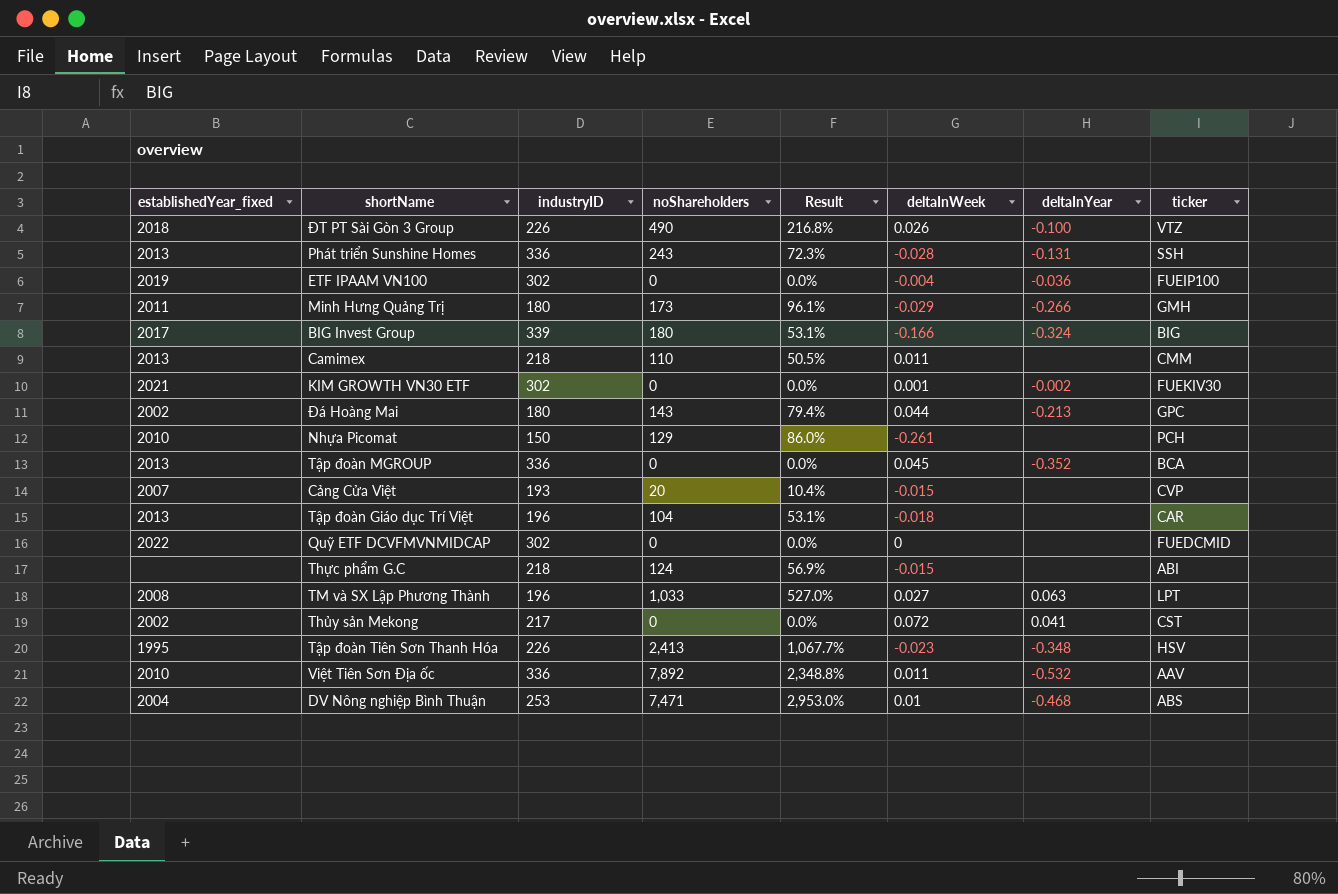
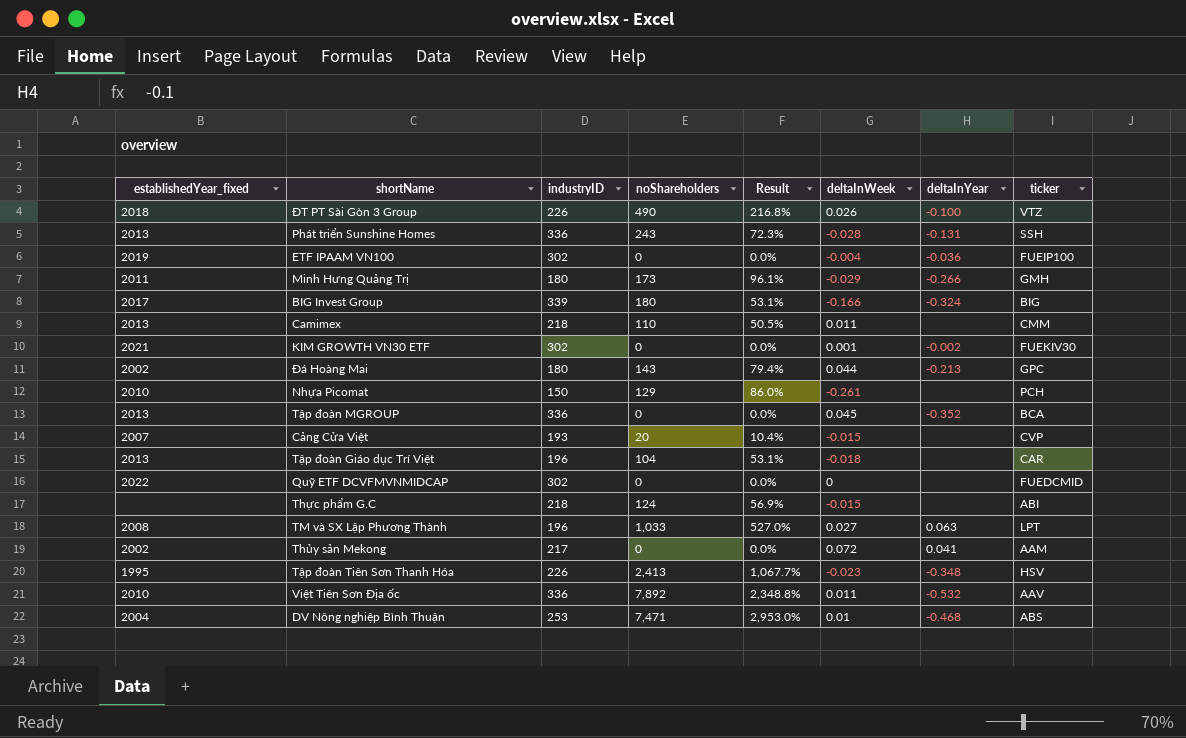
Thủy sản Mekong | ticker: CST -> AAM

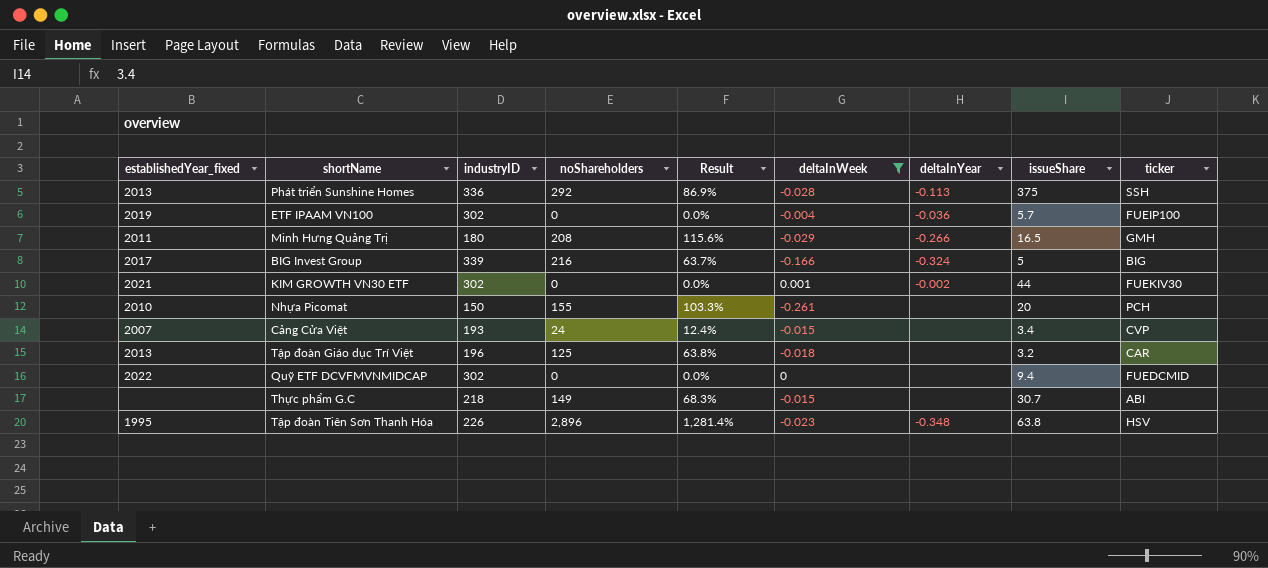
filter: none -> deltaInWeek <= 0.001
column issueShare | position: none -> 8
Phát triển Sunshine Homes | noShareholders: 243 -> 292
Phát triển Sunshine Homes | Result: 72.3% -> 86.9%
Phát triển Sunshine Homes | deltaInYear: -0.131 -> -0.113
Minh Hưng Quảng Trị | noShareholders: 173 -> 208
Minh Hưng Quảng Trị | Result: 96.1% -> 115.6%
BIG Invest Group | noShareholders: 180 -> 216
BIG Invest Group | Result: 53.1% -> 63.7%
Nhựa Picomat | noShareholders: 129 -> 155
Nhựa Picomat | Result: 86.0% -> 103.3%
Cảng Cửa Việt | noShareholders: 20 -> 24
Cảng Cửa Việt | Result: 10.4% -> 12.4%
Tập đoàn Giáo dục Trí Việt | noShareholders: 104 -> 125
Tập đoàn Giáo dục Trí Việt | Result: 53.1% -> 63.8%
Thực phẩm G.C | noShareholders: 124 -> 149
Thực phẩm G.C | Result: 56.9% -> 68.3%
Tập đoàn Tiên Sơn Thanh Hóa | noShareholders: 2,413 -> 2,896
Tập đoàn Tiên Sơn Thanh Hóa | Result: 1,067.7% -> 1,281.4%

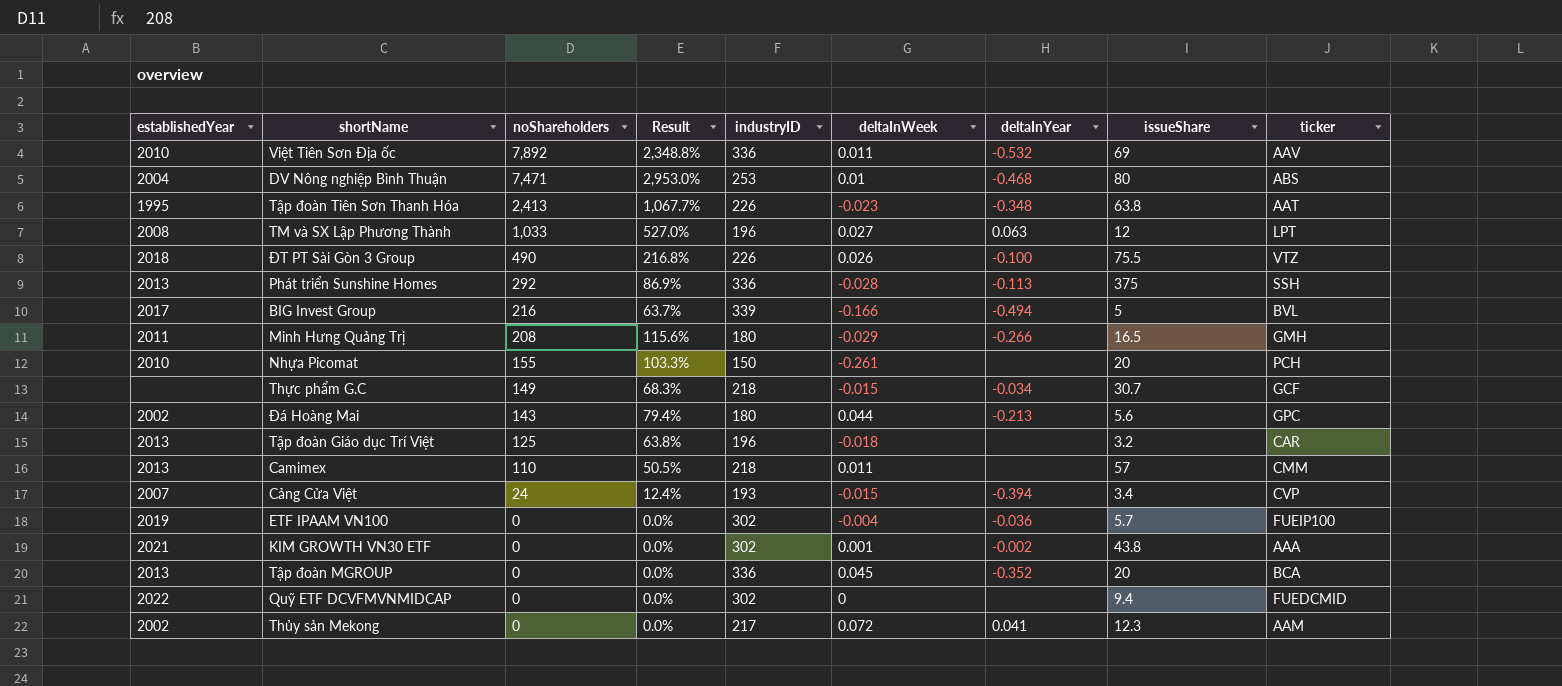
filter: deltaInWeek <= 0.001 -> none
row order: none -> noShareholders descending
column name: establishedYear_fixed -> establishedYear
column industryID | position: 3 -> 5
Tập đoàn Tiên Sơn Thanh Hóa | noShareholders: 2,896 -> 2,413
Tập đoàn Tiên Sơn Thanh Hóa | Result: 1,281.4% -> 1,067.7%
Tập đoàn Tiên Sơn Thanh Hóa | ticker: HSV -> AAT
BIG Invest Group | deltaInYear: -0.324 -> -0.494
BIG Invest Group | ticker: BIG -> BVL
Thực phẩm G.C | deltaInYear: none -> -0.034
Thực phẩm G.C | ticker: ABI -> GCF
Cảng Cửa Việt | deltaInYear: none -> -0.394
KIM GROWTH VN30 ETF | issueShare: 44 -> 43.8
KIM GROWTH VN30 ETF | ticker: FUEKIV30 -> AAA

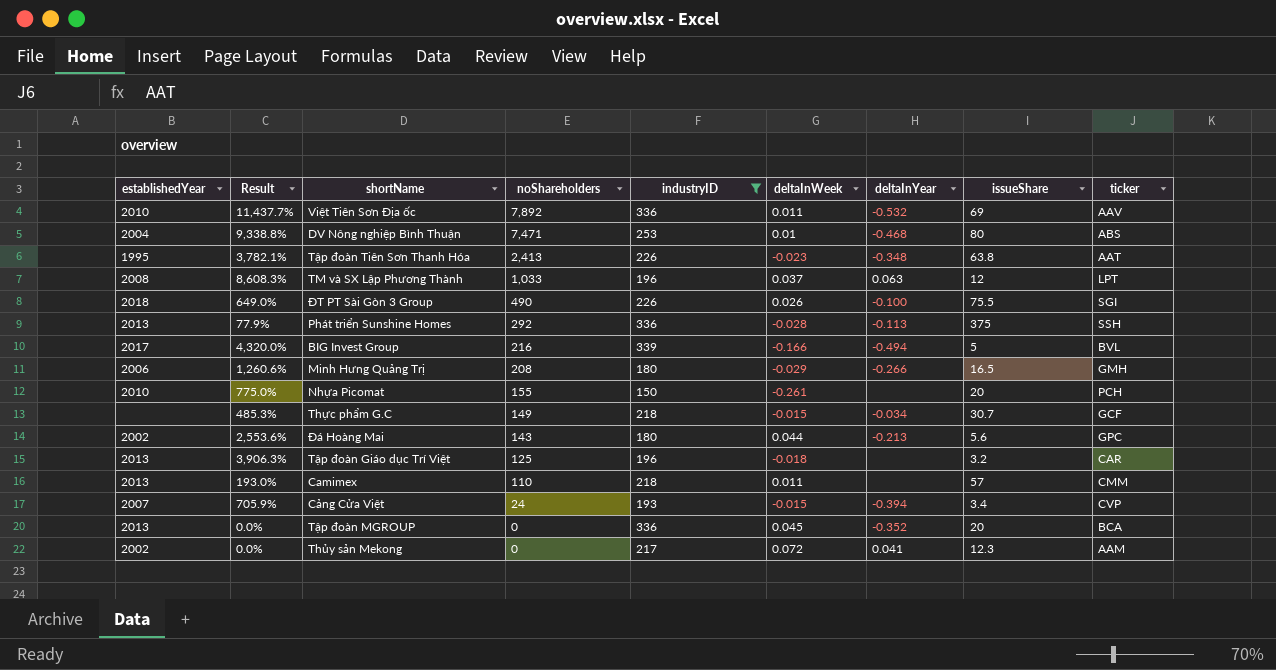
filter: none -> industryID != 302
column Result | formula: [noShareholders] / [industryID] -> [noShareholders] / [issueShare]
column Result | position: 4 -> 2
TM và SX Lập Phương Thành | deltaInWeek: 0.027 -> 0.037
ĐT PT Sài Gòn 3 Group | ticker: VTZ -> SGI
Minh Hưng Quảng Trị | establishedYear: 2011 -> 2006

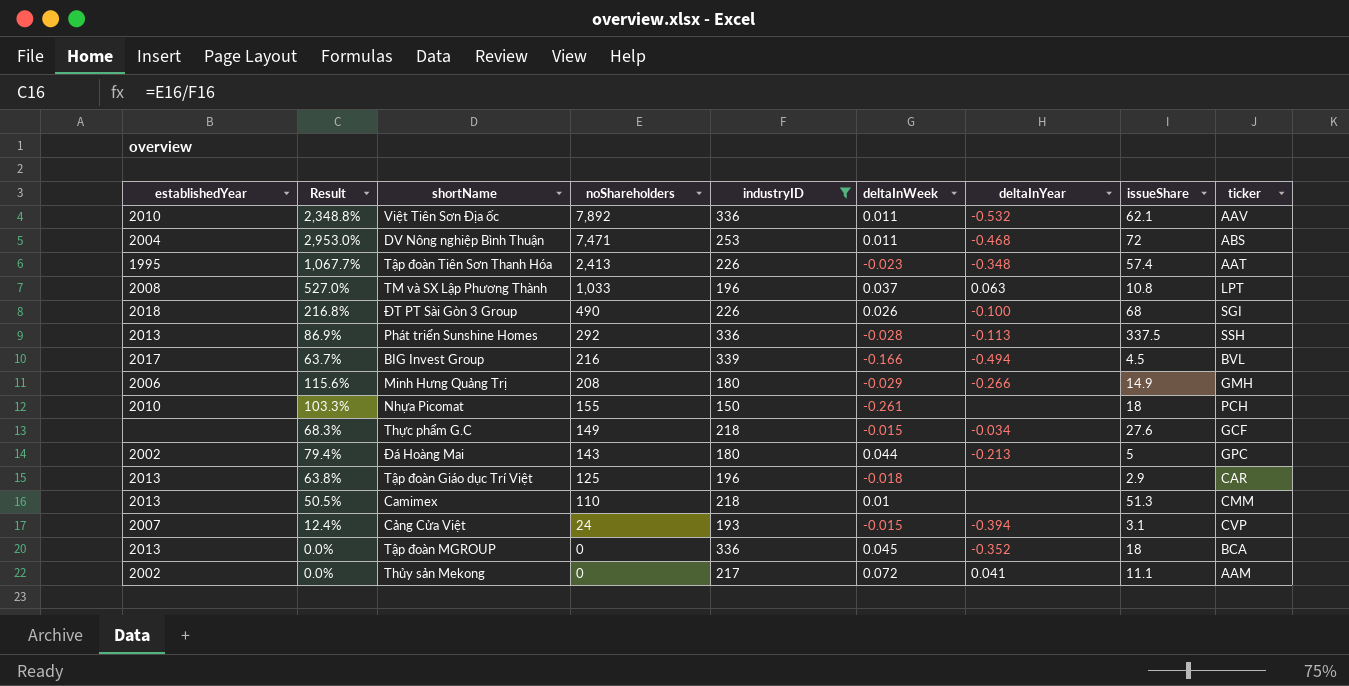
column Result | formula: [noShareholders] / [issueShare] -> [noShareholders] / [industryID]
Việt Tiên Sơn Địa ốc | issueShare: 69 -> 62.1
DV Nông nghiệp Bình Thuận | deltaInWeek: 0.01 -> 0.011
DV Nông nghiệp Bình Thuận | issueShare: 80 -> 72
Tập đoàn Tiên Sơn Thanh Hóa | issueShare: 63.8 -> 57.4
TM và SX Lập Phương Thành | issueShare: 12 -> 10.8
ĐT PT Sài Gòn 3 Group | issueShare: 75.5 -> 68
Phát triển Sunshine Homes | issueShare: 375 -> 337.5
BIG Invest Group | issueShare: 5 -> 4.5
Minh Hưng Quảng Trị | issueShare: 16.5 -> 14.9
Nhựa Picomat | issueShare: 20 -> 18
Thực phẩm G.C | issueShare: 30.7 -> 27.6
Đá Hoàng Mai | issueShare: 5.6 -> 5
Tập đoàn Giáo dục Trí Việt | issueShare: 3.2 -> 2.9
Camimex | deltaInWeek: 0.011 -> 0.01
Camimex | issueShare: 57 -> 51.3
Cảng Cửa Việt | issueShare: 3.4 -> 3.1
Tập đoàn MGROUP | issueShare: 20 -> 18
Thủy sản Mekong | issueShare: 12.3 -> 11.1

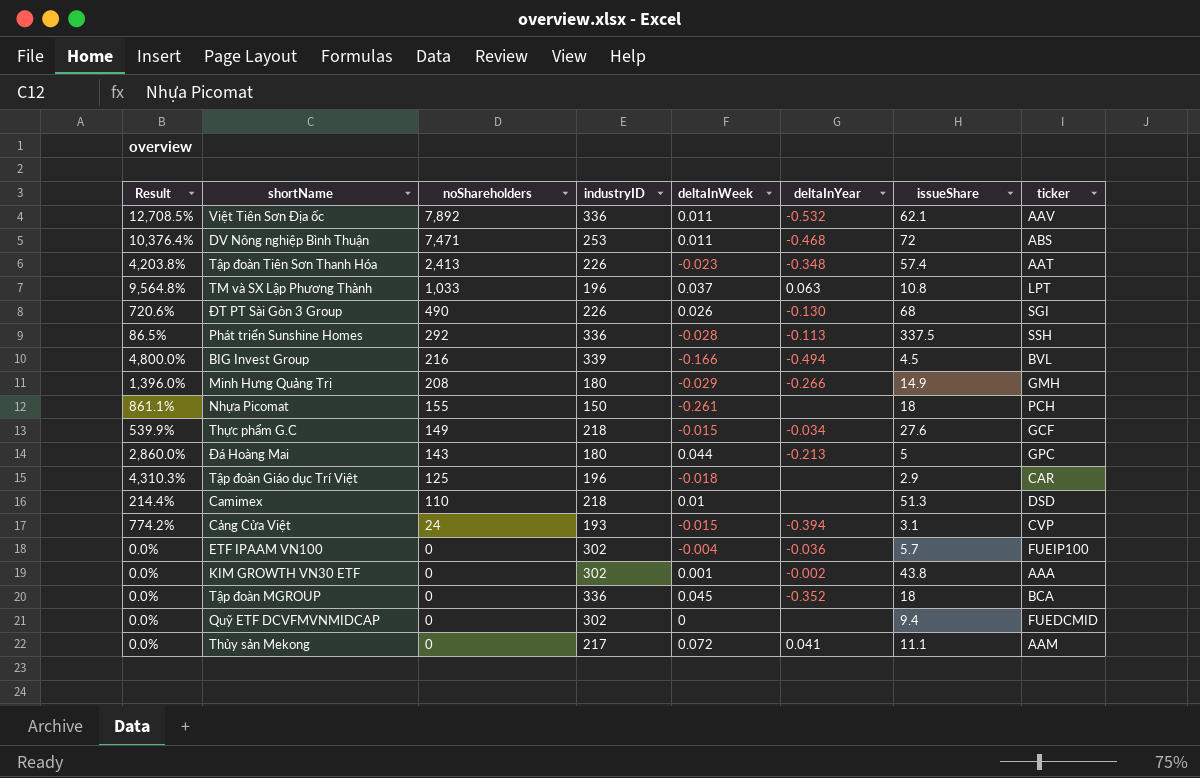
filter: industryID != 302 -> none
column establishedYear | position: 1 -> none
column Result | formula: [noShareholders] / [industryID] -> [noShareholders] / [issueShare]
ĐT PT Sài Gòn 3 Group | deltaInYear: -0.100 -> -0.130
Camimex | ticker: CMM -> DSD

